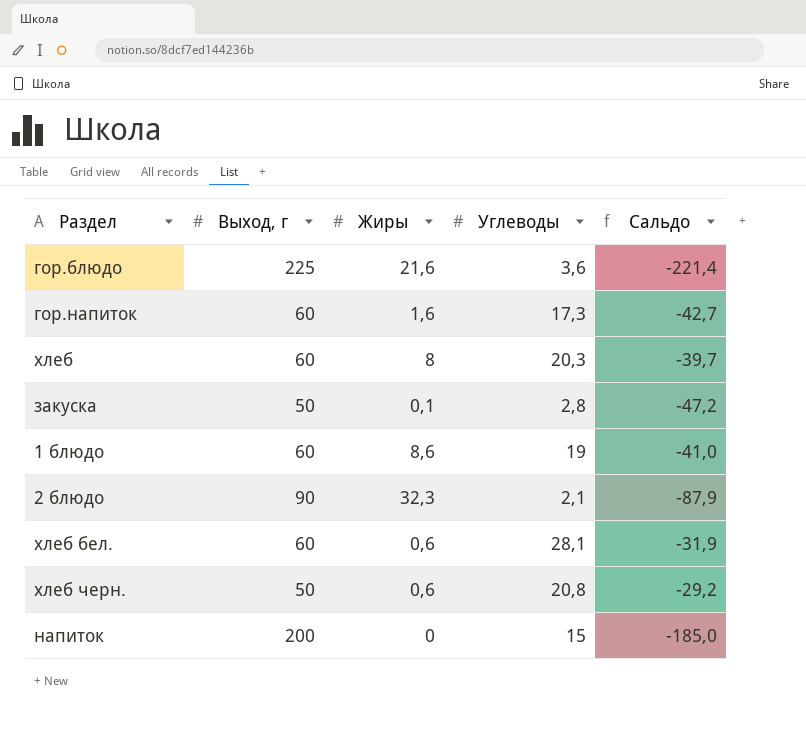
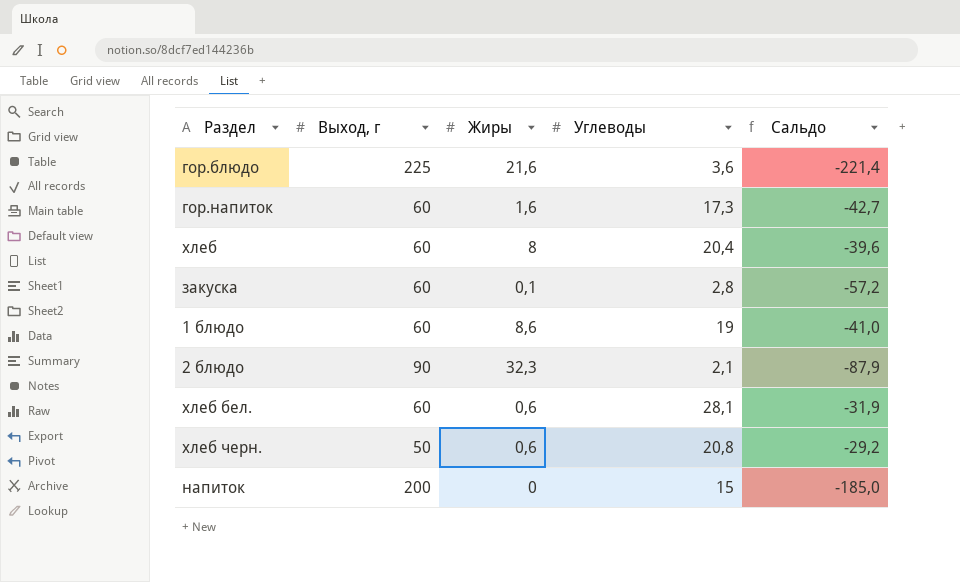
хлеб | Углеводы: 20,3 -> 20,4
хлеб | Сальдо: -39,7 -> -39,6
закуска | Выход, г: 50 -> 60
закуска | Сальдо: -47,2 -> -57,2

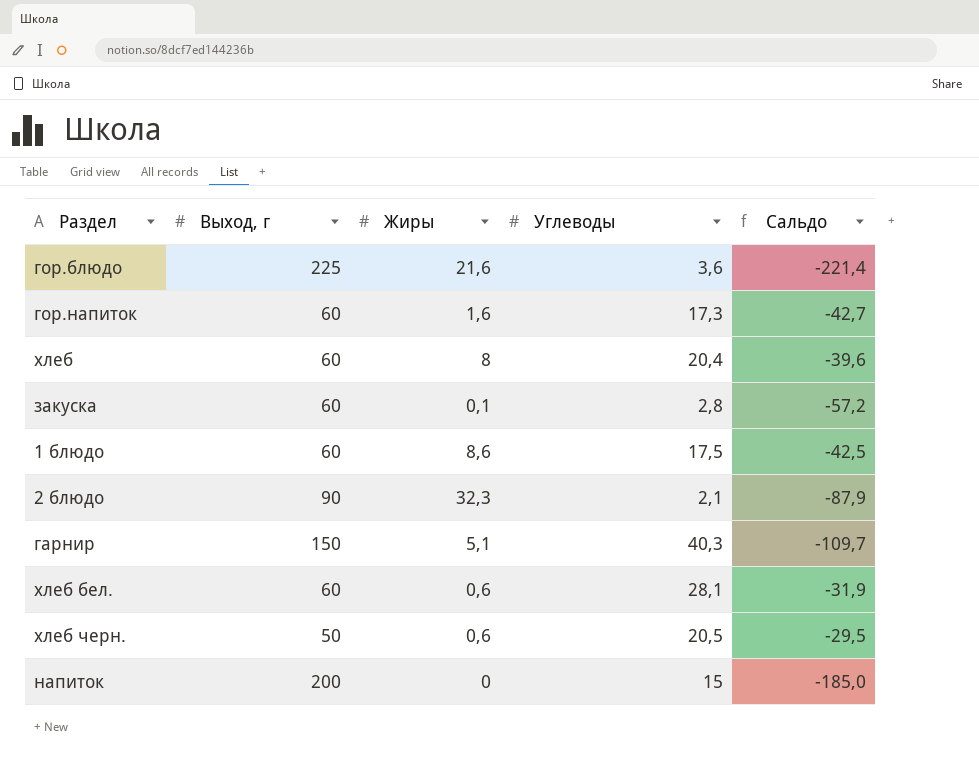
1 блюдо | Углеводы: 19 -> 17,5
1 блюдо | Сальдо: -41,0 -> -42,5
row гарнир: none -> 150 | 5,1 | 40,3 | -109,7
хлеб черн. | Углеводы: 20,8 -> 20,5
хлеб черн. | Сальдо: -29,2 -> -29,5

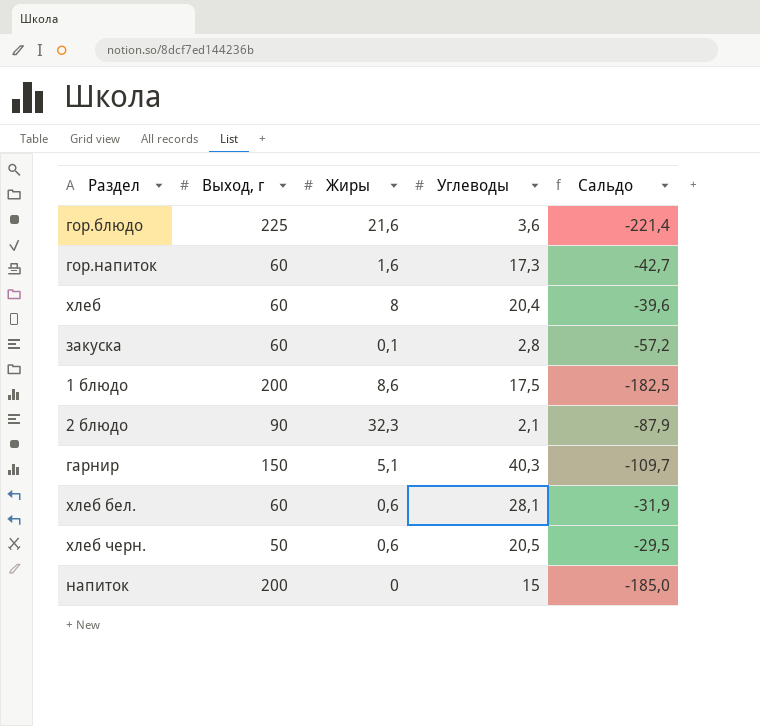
1 блюдо | Выход, г: 60 -> 200
1 блюдо | Сальдо: -42,5 -> -182,5

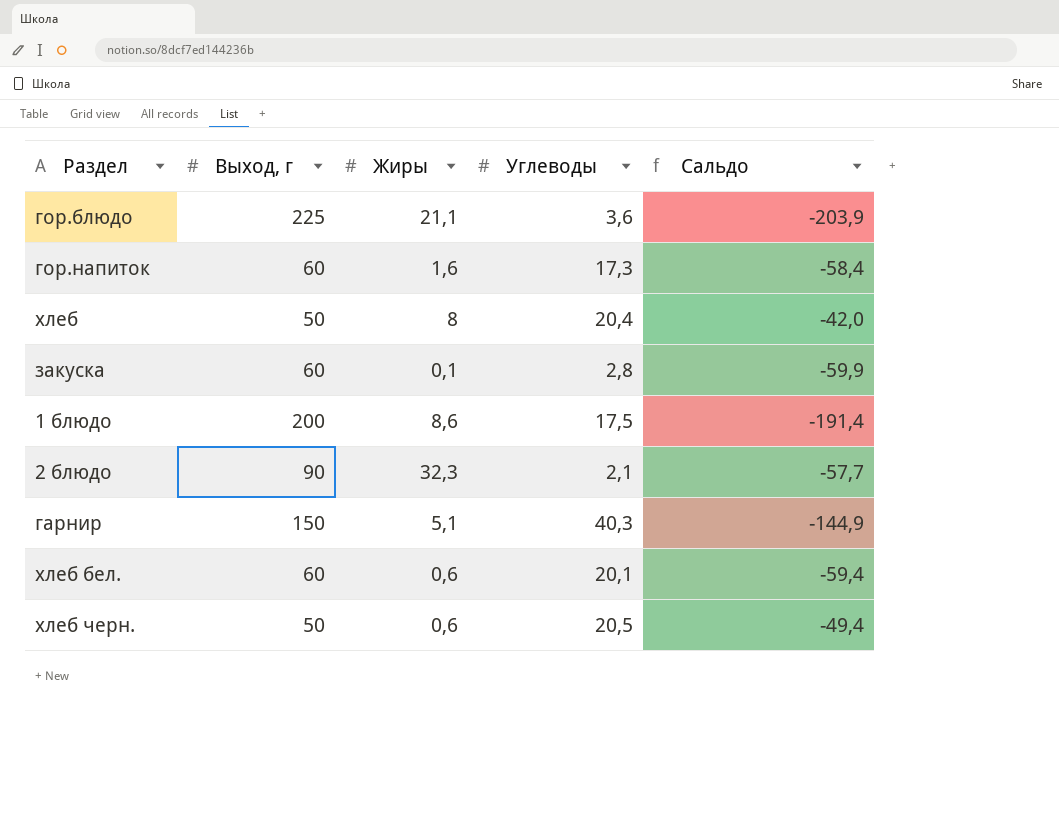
column Сальдо | formula: [Углеводы] - [Выход, г] -> [Жиры] - [Выход, г]
row напиток: 200 | 0 | 15 | -185,0 -> none
гор.блюдо | Жиры: 21,6 -> 21,1
хлеб | Выход, г: 60 -> 50
хлеб бел. | Углеводы: 28,1 -> 20,1

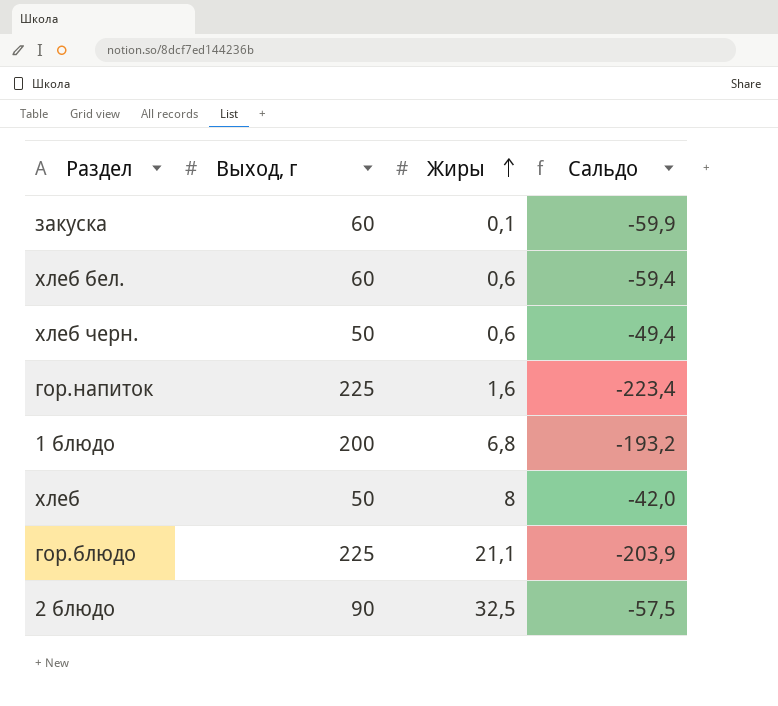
row order: none -> Жиры ascending
column Углеводы | position: 4 -> none
row гарнир: 150 | 5,1 | 40,3 | -144,9 -> none
гор.напиток | Выход, г: 60 -> 225
гор.напиток | Сальдо: -58,4 -> -223,4
1 блюдо | Жиры: 8,6 -> 6,8
1 блюдо | Сальдо: -191,4 -> -193,2
2 блюдо | Жиры: 32,3 -> 32,5
2 блюдо | Сальдо: -57,7 -> -57,5

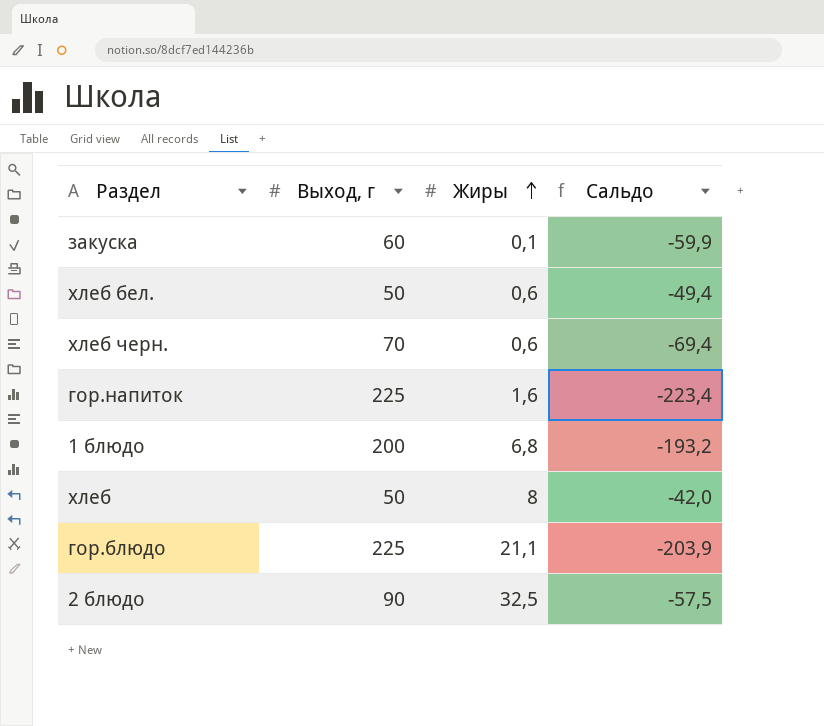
хлеб бел. | Выход, г: 60 -> 50
хлеб бел. | Сальдо: -59,4 -> -49,4
хлеб черн. | Выход, г: 50 -> 70
хлеб черн. | Сальдо: -49,4 -> -69,4

